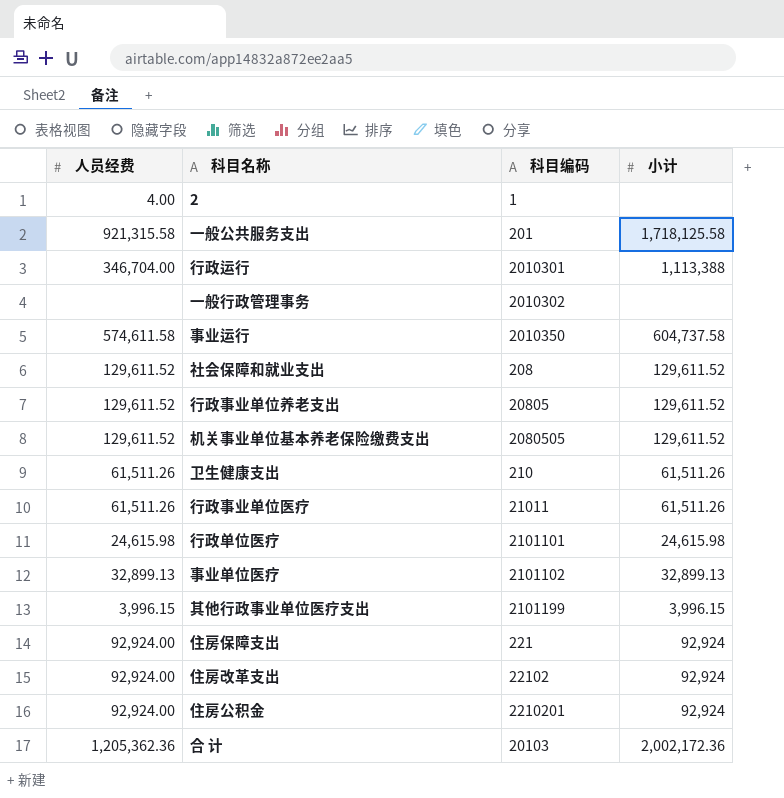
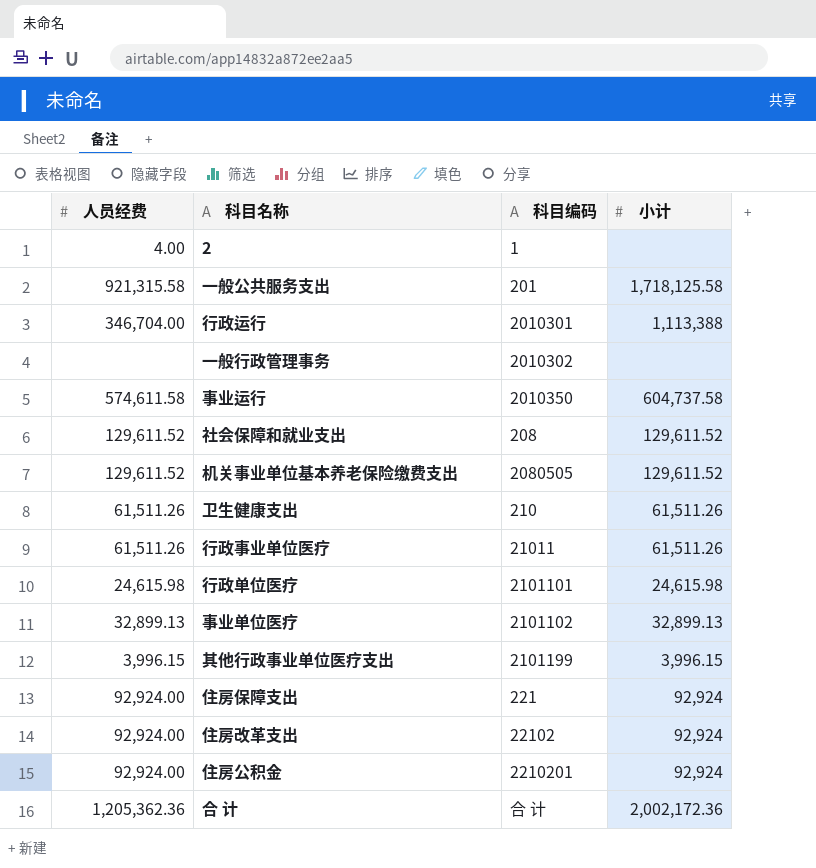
row 行政事业单位养老支出: 129,611.52 | 20805 | 129,611.52 -> none
合 计 | 科目编码: 20103 -> 合 计

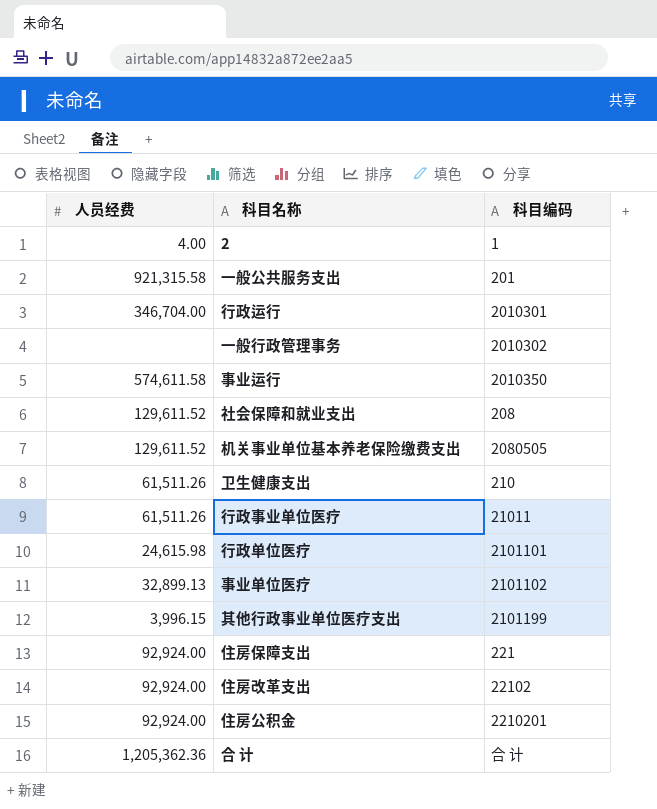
column 小计 | position: 4 -> none

